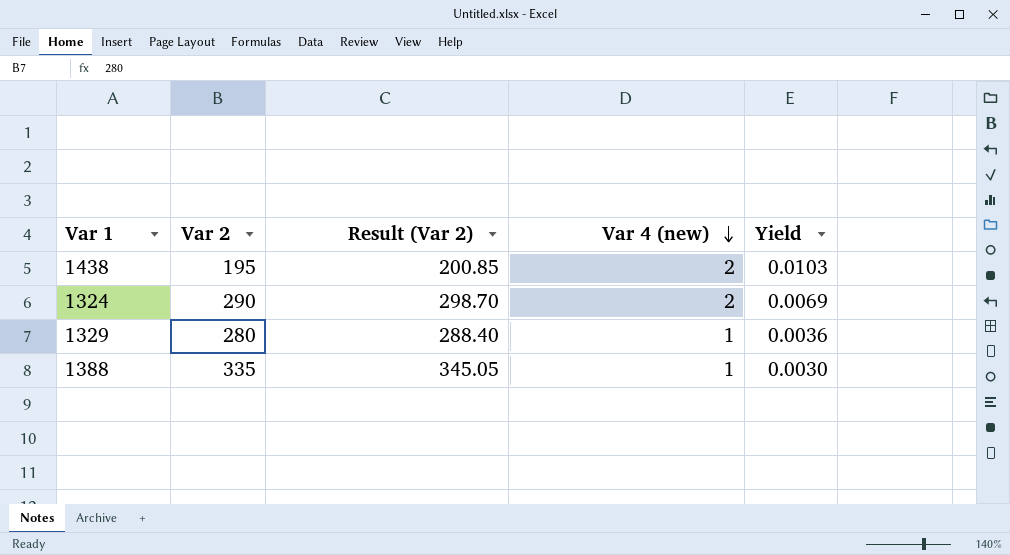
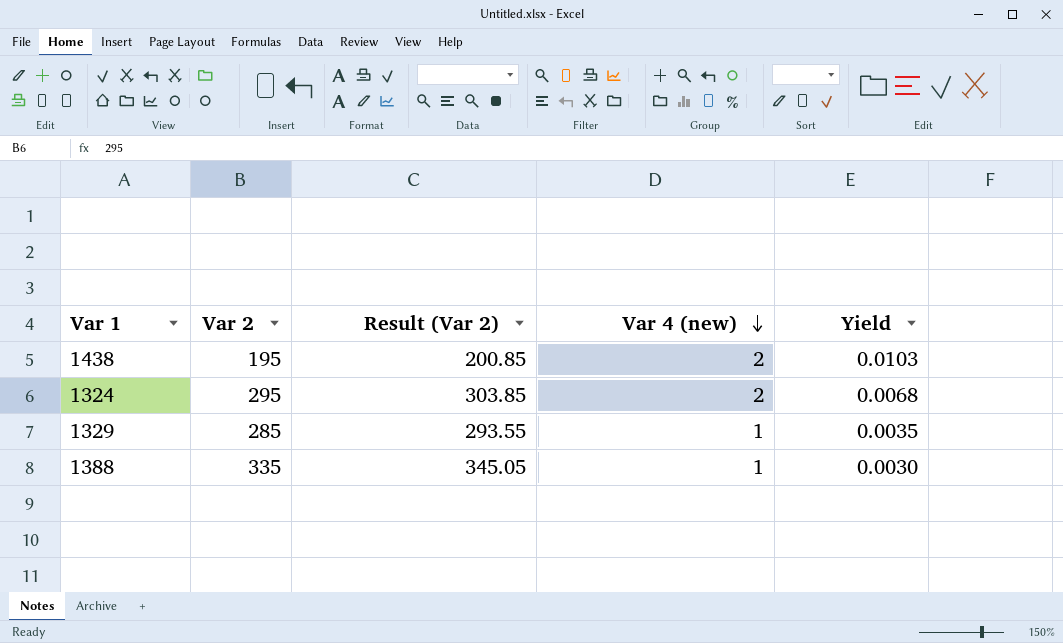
1324 | Var 2: 290 -> 295
1324 | Result (Var 2): 298.70 -> 303.85
1324 | Yield: 0.0069 -> 0.0068
1329 | Var 2: 280 -> 285
1329 | Result (Var 2): 288.40 -> 293.55
1329 | Yield: 0.0036 -> 0.0035

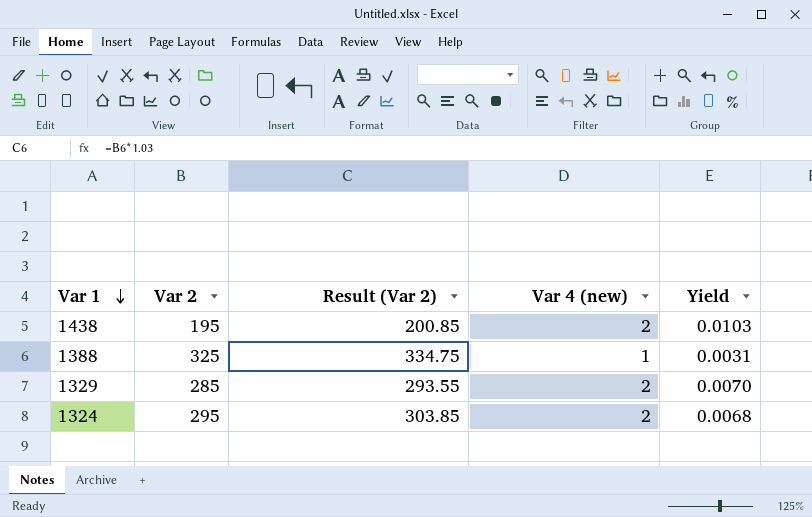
row order: Var 4 (new) descending -> Var 1 descending
1388 | Var 2: 335 -> 325
1388 | Result (Var 2): 345.05 -> 334.75
1388 | Yield: 0.0030 -> 0.0031
1329 | Var 4 (new): 1 -> 2
1329 | Yield: 0.0035 -> 0.0070

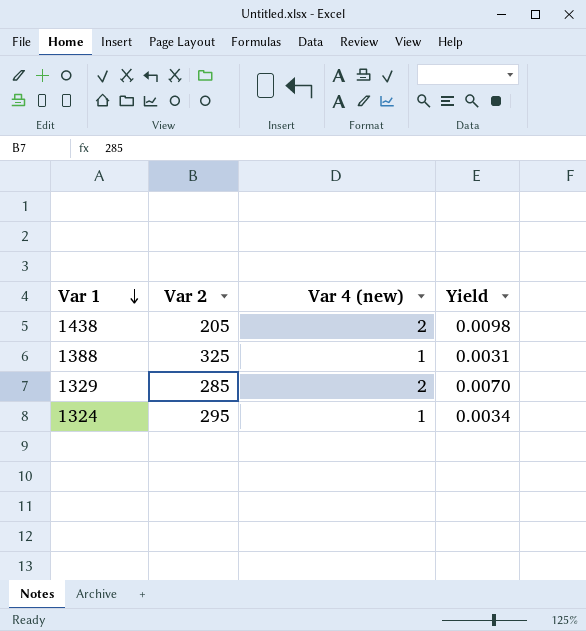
column Result (Var 2) | formula: [Var 2] * 1.03 -> none
1438 | Var 2: 195 -> 205
1438 | Yield: 0.0103 -> 0.0098
1324 | Var 4 (new): 2 -> 1
1324 | Yield: 0.0068 -> 0.0034

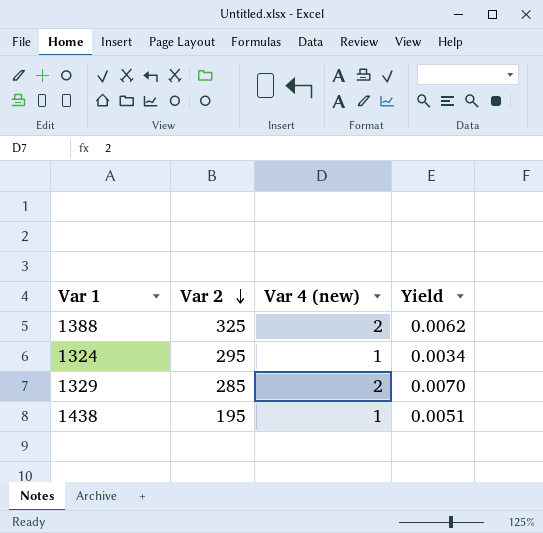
row order: Var 1 descending -> Var 2 descending
1388 | Var 4 (new): 1 -> 2
1388 | Yield: 0.0031 -> 0.0062
1438 | Var 2: 205 -> 195
1438 | Var 4 (new): 2 -> 1
1438 | Yield: 0.0098 -> 0.0051

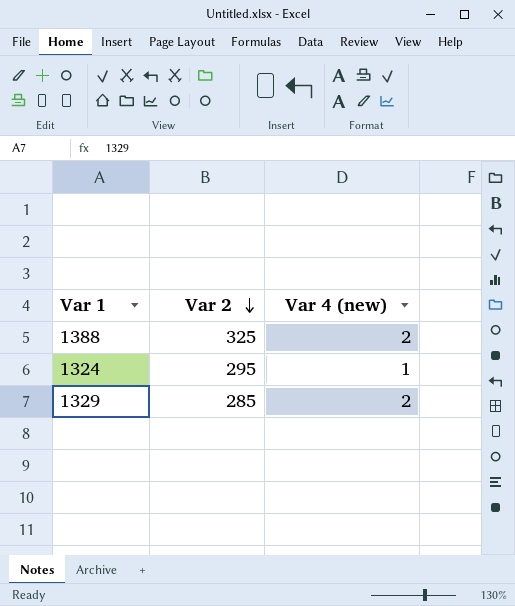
column Yield | formula: [Var 4 (new)] / [Var 2] -> none
row 1438: 195 | 1 | 0.0051 -> none

